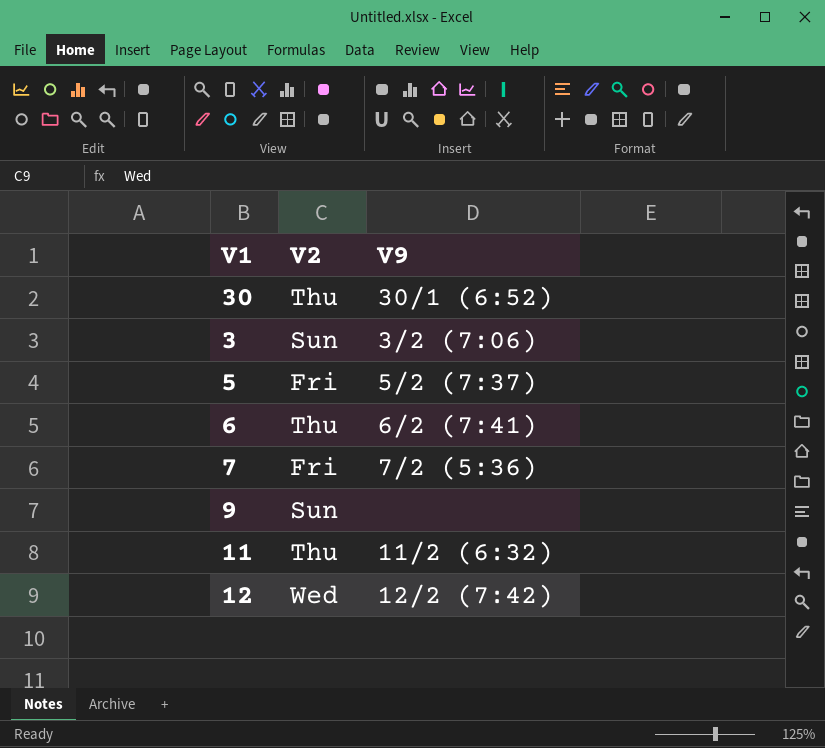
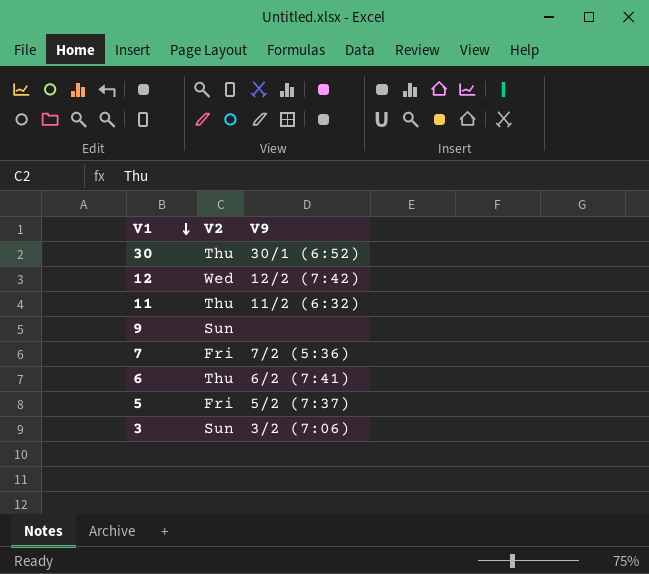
row order: none -> V1 descending

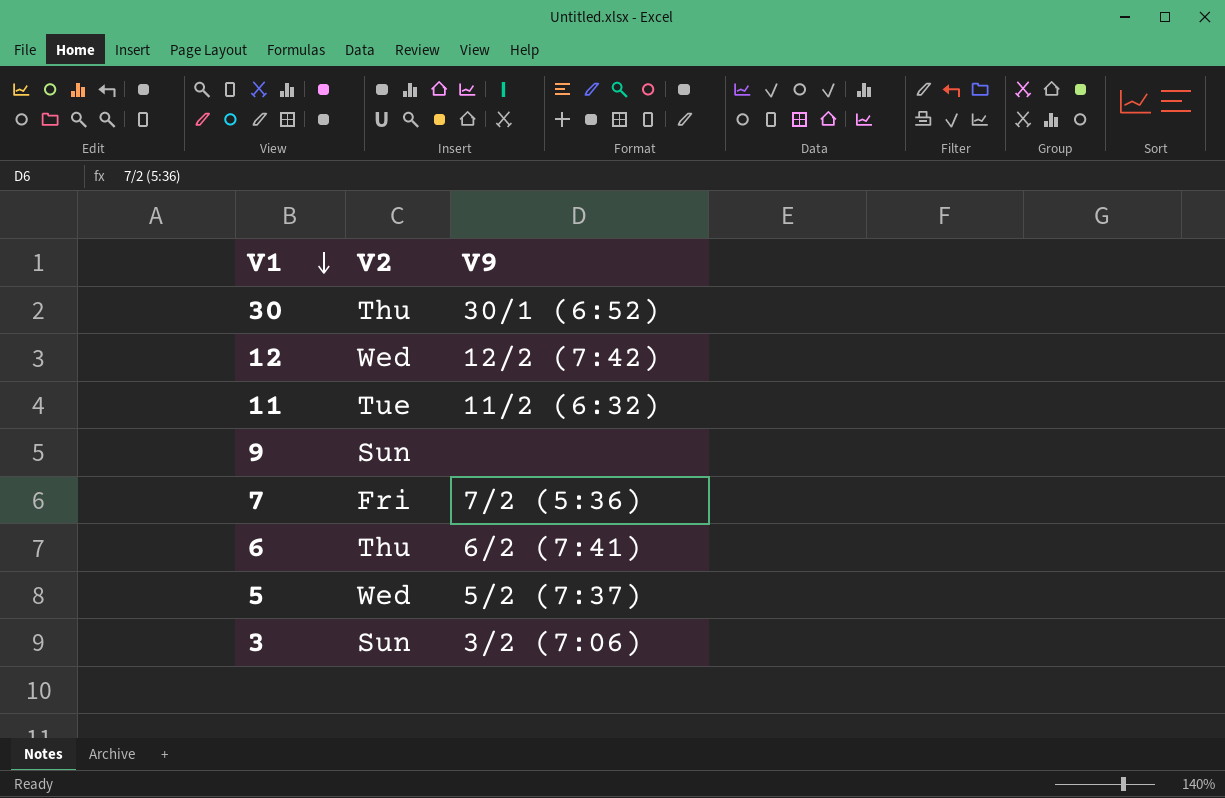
11 | V2: Thu -> Tue
5 | V2: Fri -> Wed

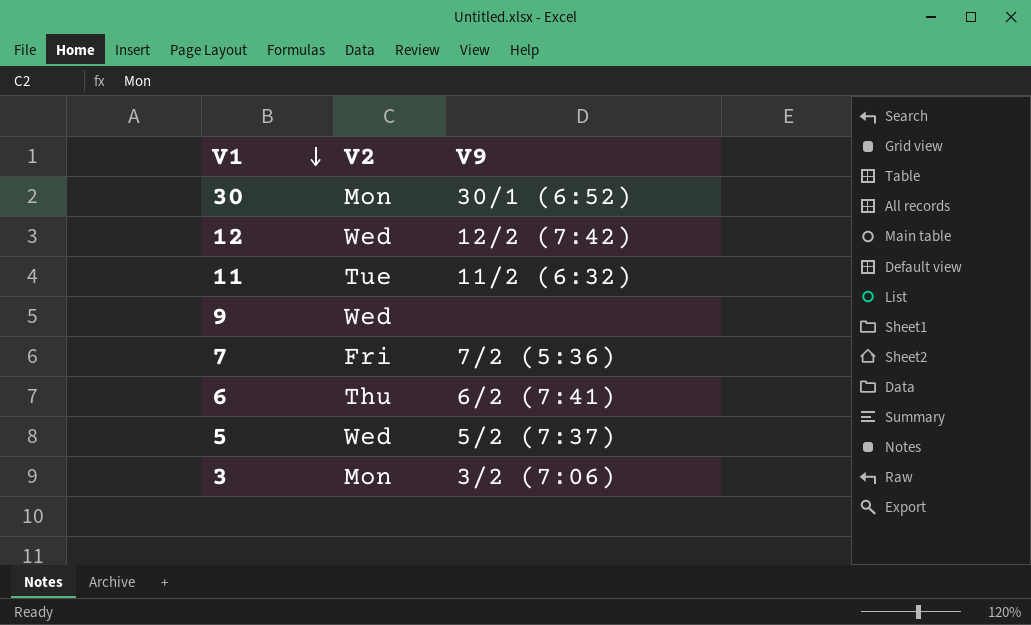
30 | V2: Thu -> Mon
9 | V2: Sun -> Wed
3 | V2: Sun -> Mon

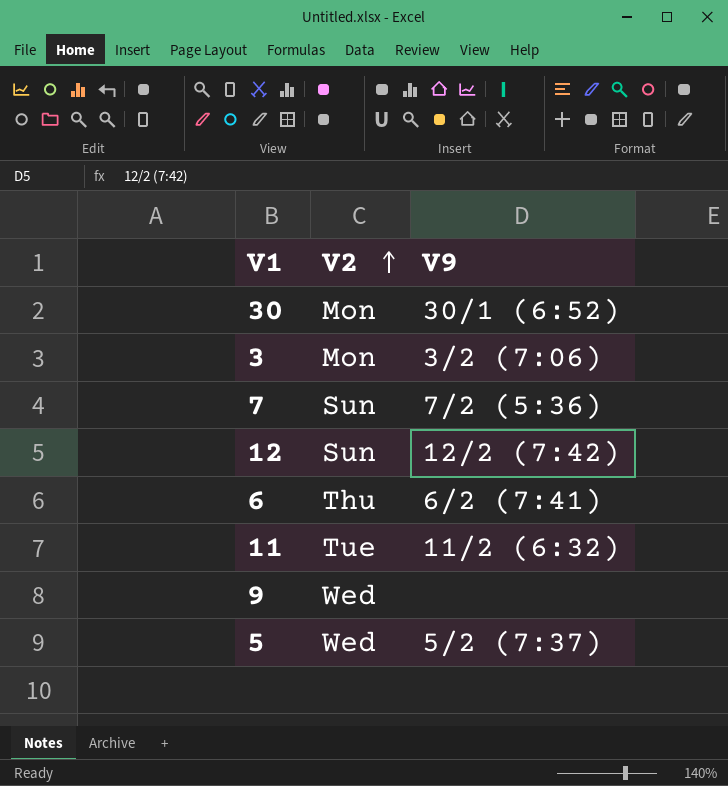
row order: V1 descending -> V2 ascending
7 | V2: Fri -> Sun
12 | V2: Wed -> Sun

